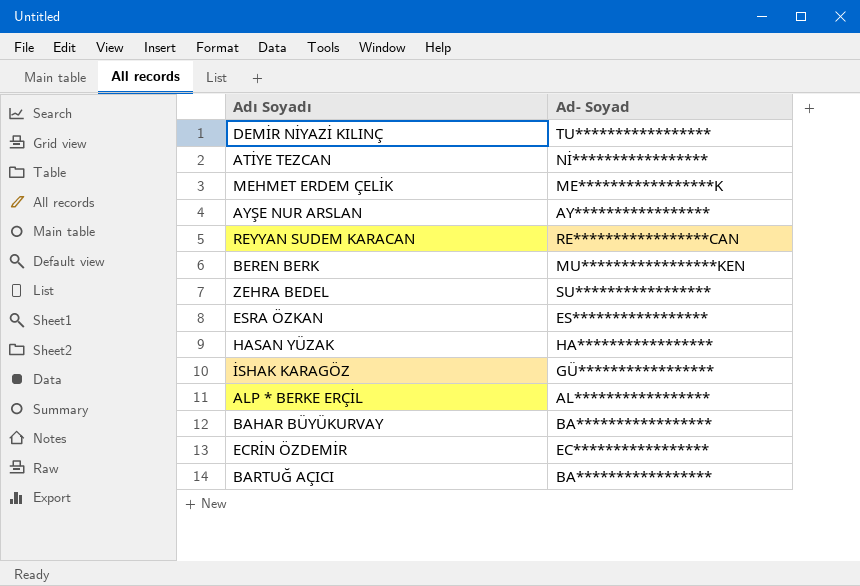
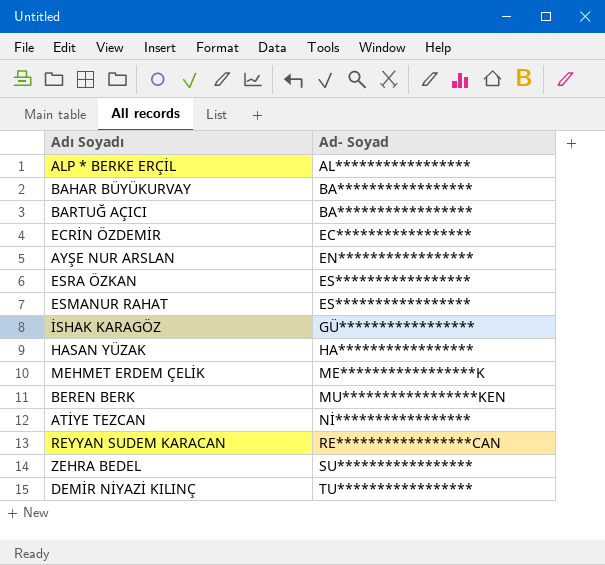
row order: none -> Ad- Soyad ascending
AYŞE NUR ARSLAN | Ad- Soyad: AY***************** -> EN*****************
row ESMANUR RAHAT: none -> ES*****************

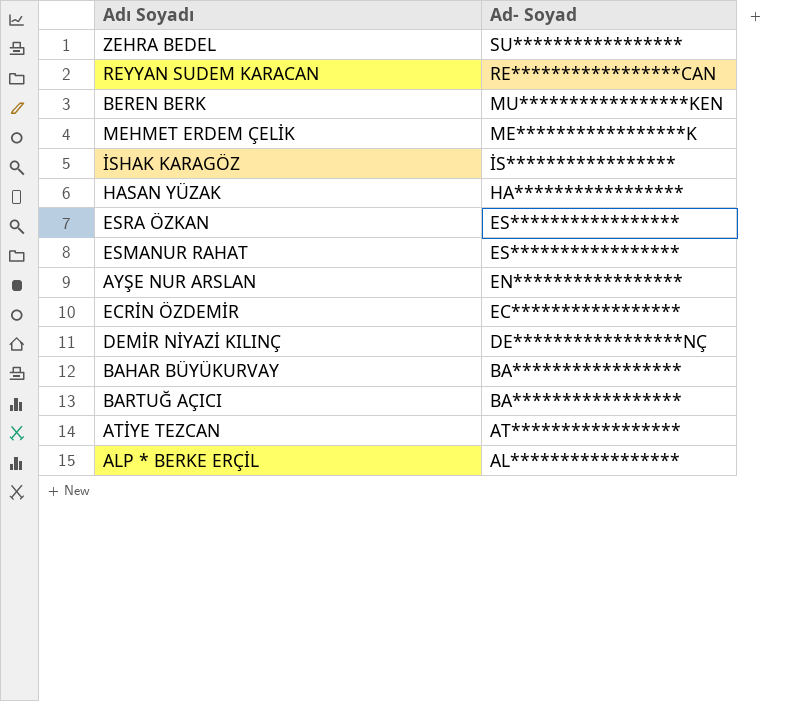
row order: Ad- Soyad ascending -> Ad- Soyad descending
İSHAK KARAGÖZ | Ad- Soyad: GÜ***************** -> İS*****************
DEMİR NİYAZİ KILINÇ | Ad- Soyad: TU***************** -> DE*****************NÇ
ATİYE TEZCAN | Ad- Soyad: Nİ***************** -> AT*****************

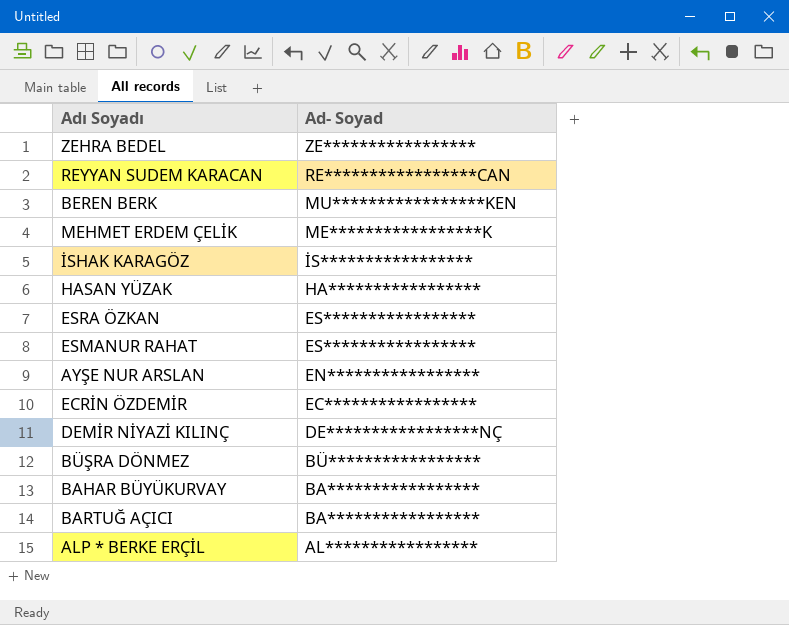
row ATİYE TEZCAN: AT***************** -> none
ZEHRA BEDEL | Ad- Soyad: SU***************** -> ZE*****************
row BÜŞRA DÖNMEZ: none -> BÜ*****************

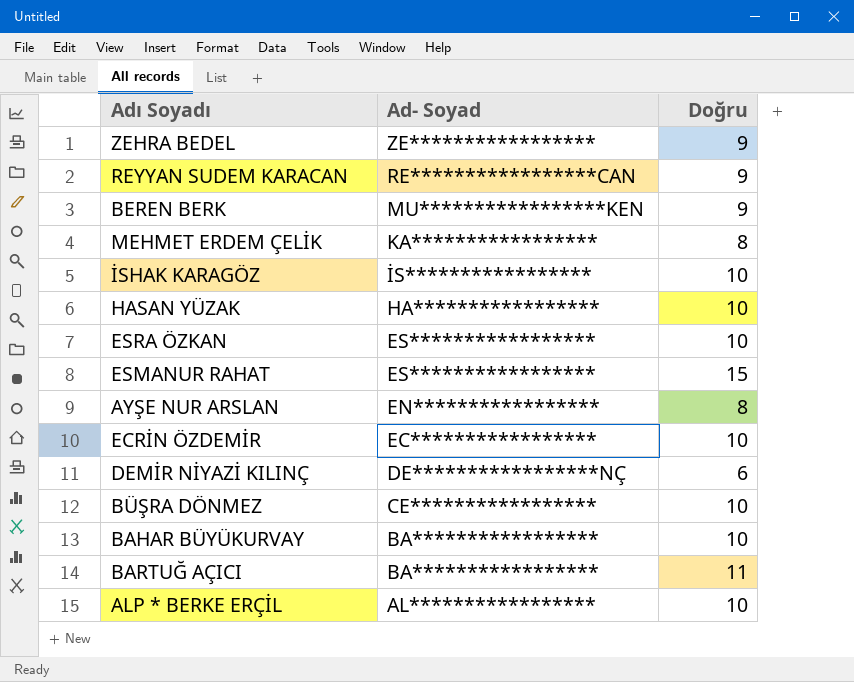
column Doğru | position: none -> 3
MEHMET ERDEM ÇELİK | Ad- Soyad: ME*****************K -> KA*****************
BÜŞRA DÖNMEZ | Ad- Soyad: BÜ***************** -> CE*****************

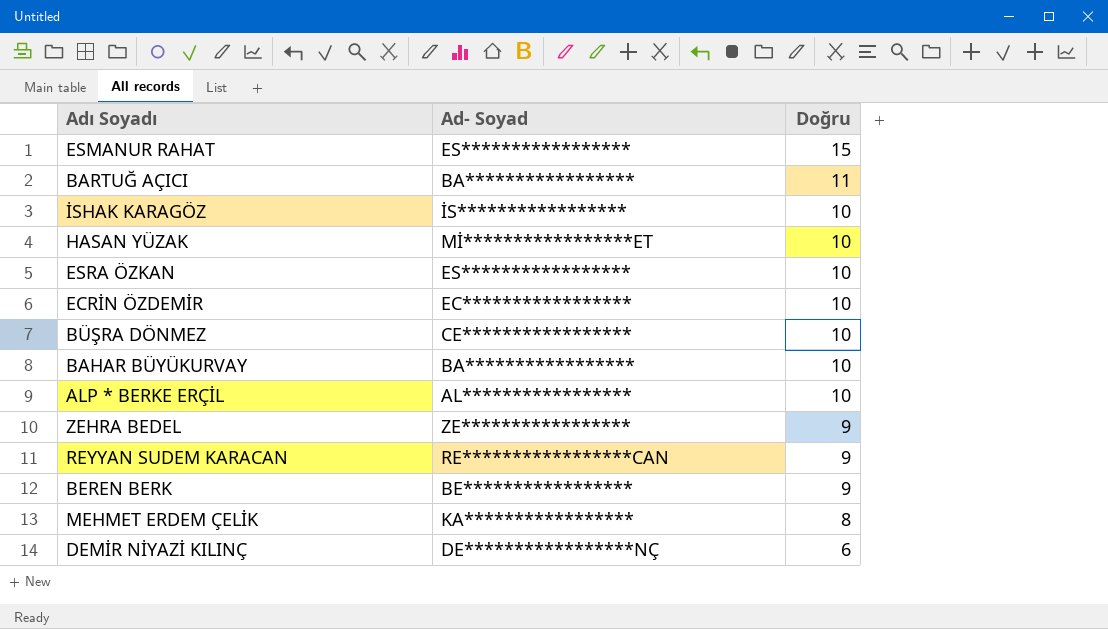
row order: Ad- Soyad descending -> Doğru descending
row AYŞE NUR ARSLAN: EN***************** | 8 -> none
HASAN YÜZAK | Ad- Soyad: HA***************** -> Mİ*****************ET
BEREN BERK | Ad- Soyad: MU*****************KEN -> BE*****************

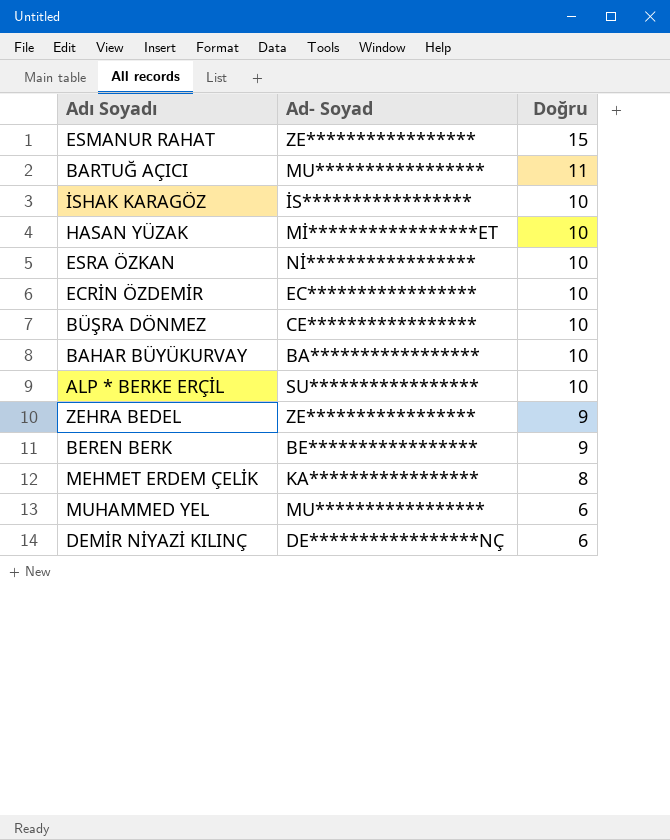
row REYYAN SUDEM KARACAN: RE*****************CAN | 9 -> none
ESMANUR RAHAT | Ad- Soyad: ES***************** -> ZE*****************
BARTUĞ AÇICI | Ad- Soyad: BA***************** -> MU*****************
ESRA ÖZKAN | Ad- Soyad: ES***************** -> Nİ*****************
ALP * BERKE ERÇİL | Ad- Soyad: AL***************** -> SU*****************
row MUHAMMED YEL: none -> MU***************** | 6

